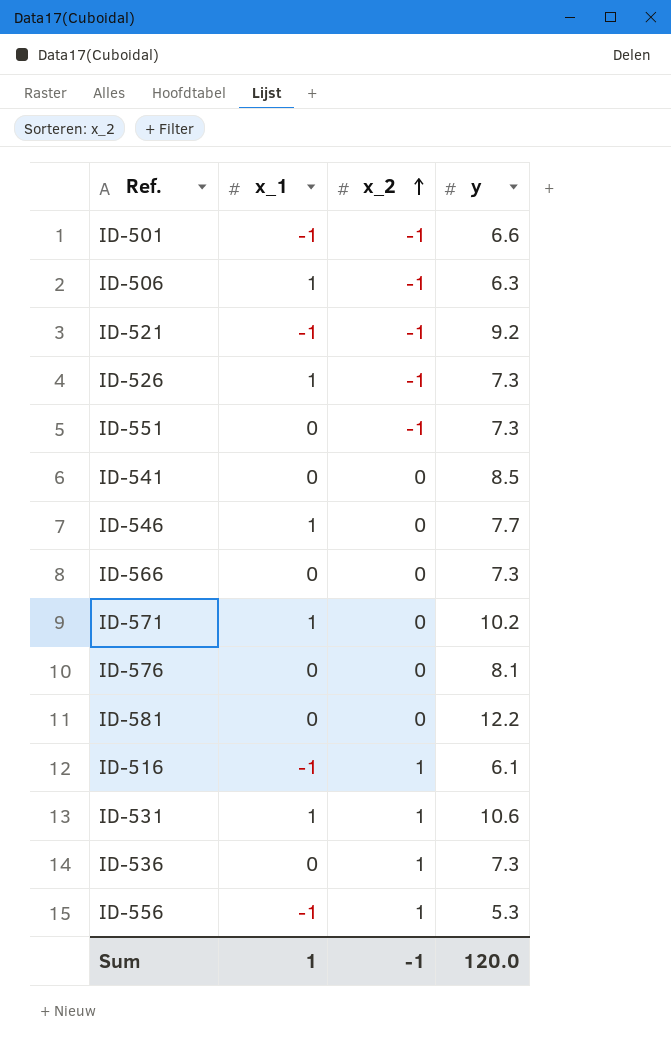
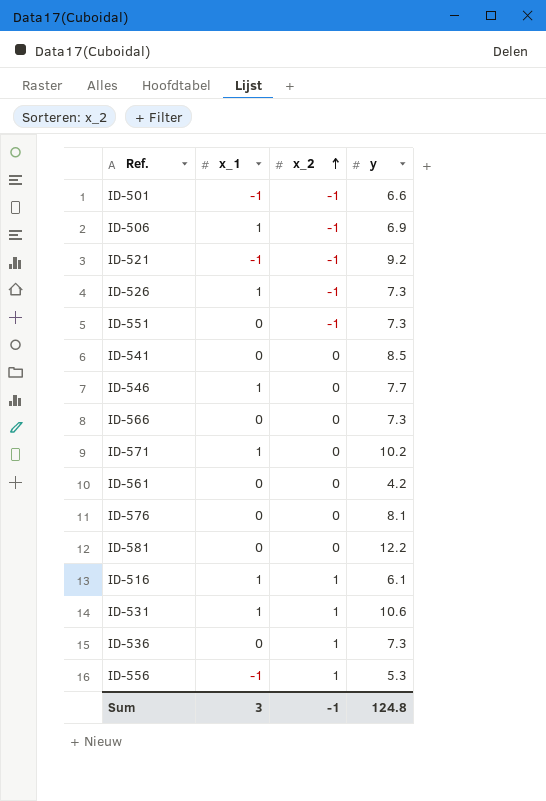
ID-506 | y: 6.3 -> 6.9
row ID-561: none -> 0 | 0 | 4.2
ID-516 | x_1: -1 -> 1
Sum | x_1: 1 -> 3
Sum | y: 120.0 -> 124.8

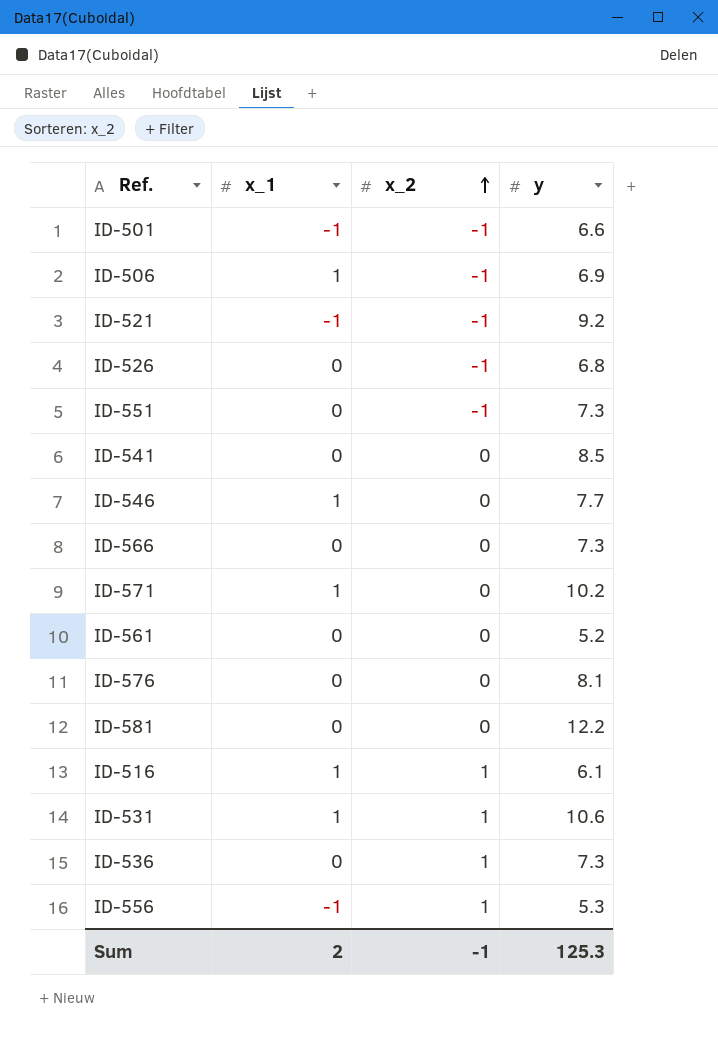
ID-526 | x_1: 1 -> 0
ID-526 | y: 7.3 -> 6.8
ID-561 | y: 4.2 -> 5.2
Sum | x_1: 3 -> 2
Sum | y: 124.8 -> 125.3

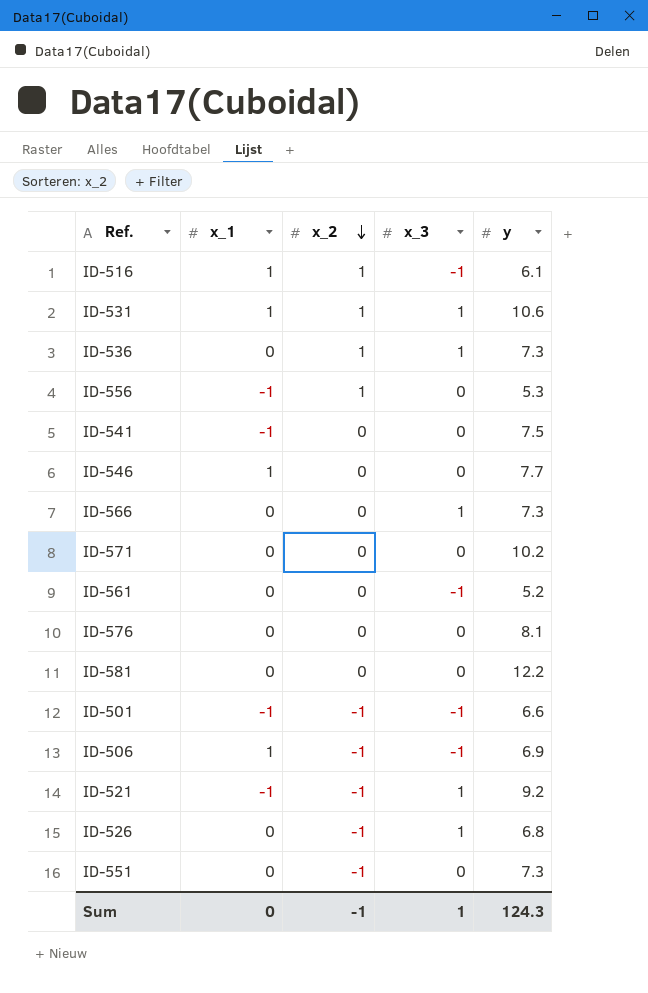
row order: x_2 ascending -> x_2 descending
column x_3 | position: none -> 4
ID-541 | x_1: 0 -> -1
ID-541 | y: 8.5 -> 7.5
ID-571 | x_1: 1 -> 0
Sum | x_1: 2 -> 0
Sum | y: 125.3 -> 124.3

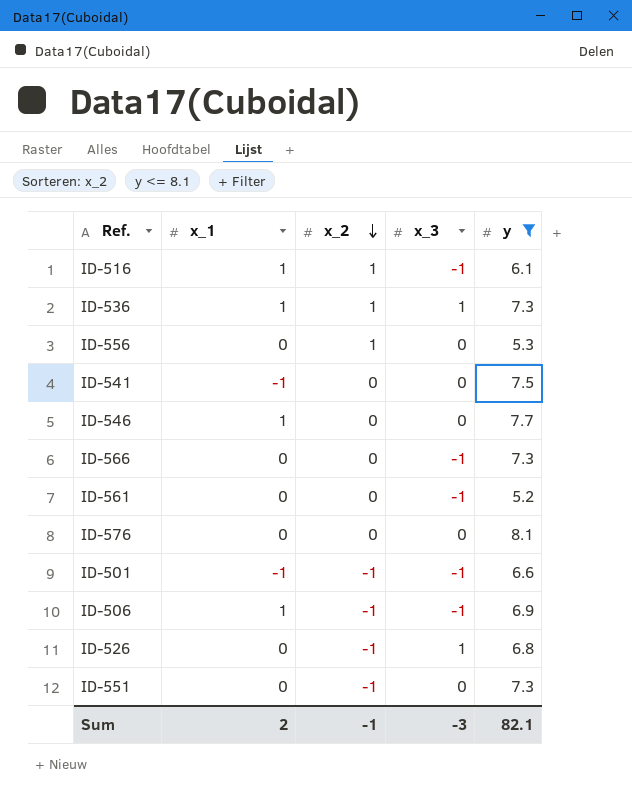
filter: none -> y <= 8.1
ID-536 | x_1: 0 -> 1
ID-556 | x_1: -1 -> 0
ID-566 | x_3: 1 -> -1
Sum | x_1: 0 -> 2
Sum | x_3: 1 -> -3
Sum | y: 124.3 -> 82.1

